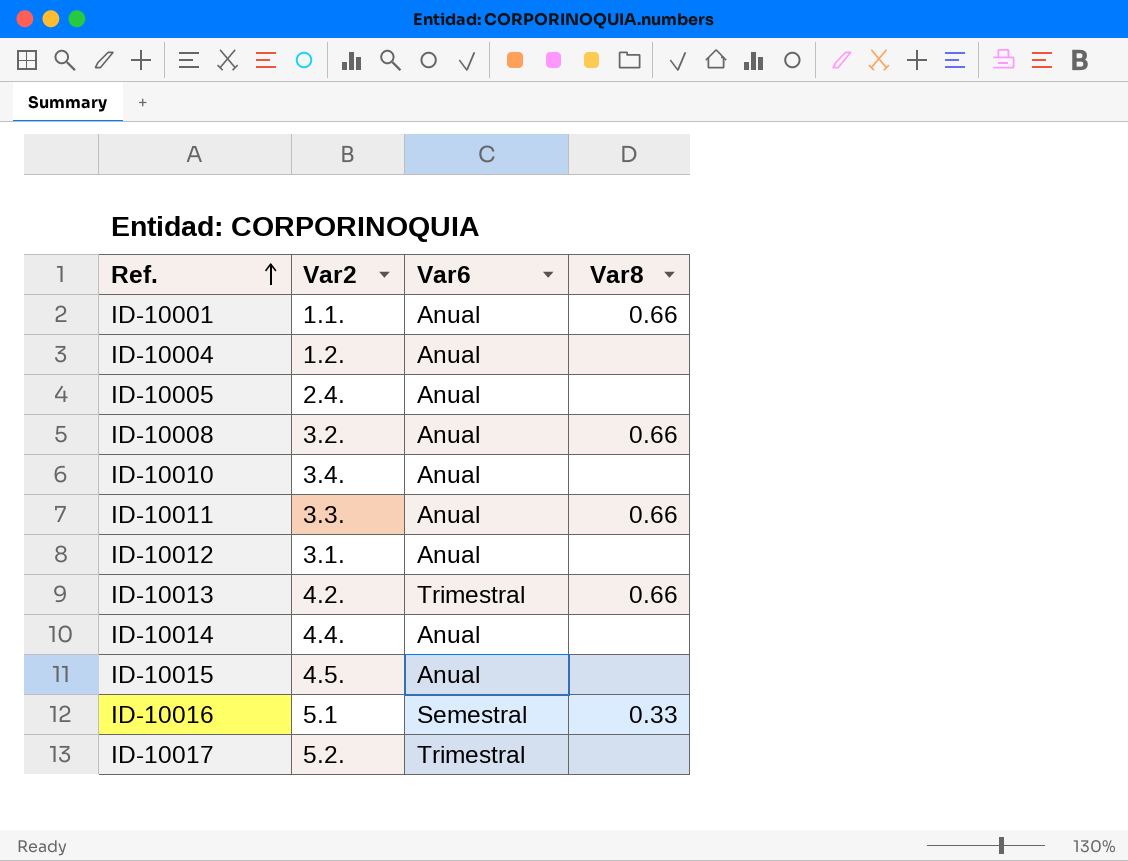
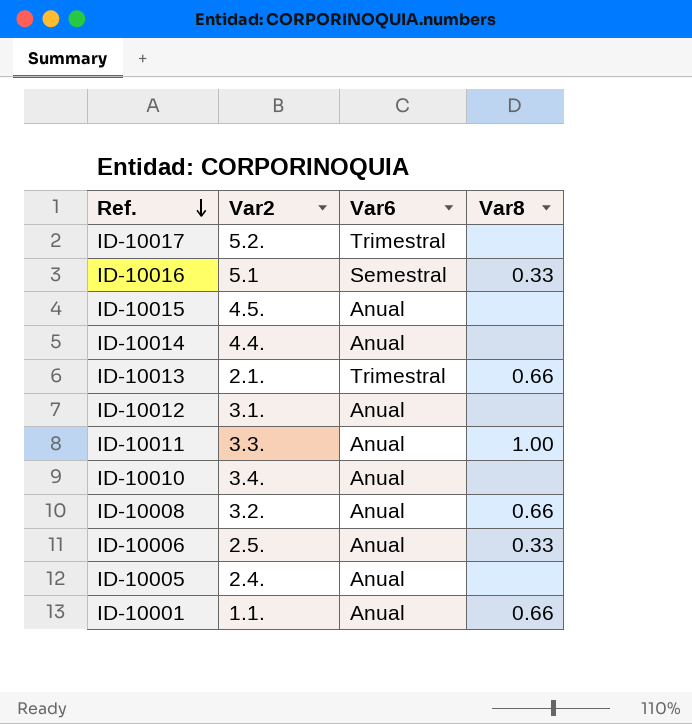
row order: Ref. ascending -> Ref. descending
row ID-10004: 1.2. | Anual | none -> none
ID-10013 | Var2: 4.2. -> 2.1.
ID-10011 | Var8: 0.66 -> 1.00
row ID-10006: none -> 2.5. | Anual | 0.33

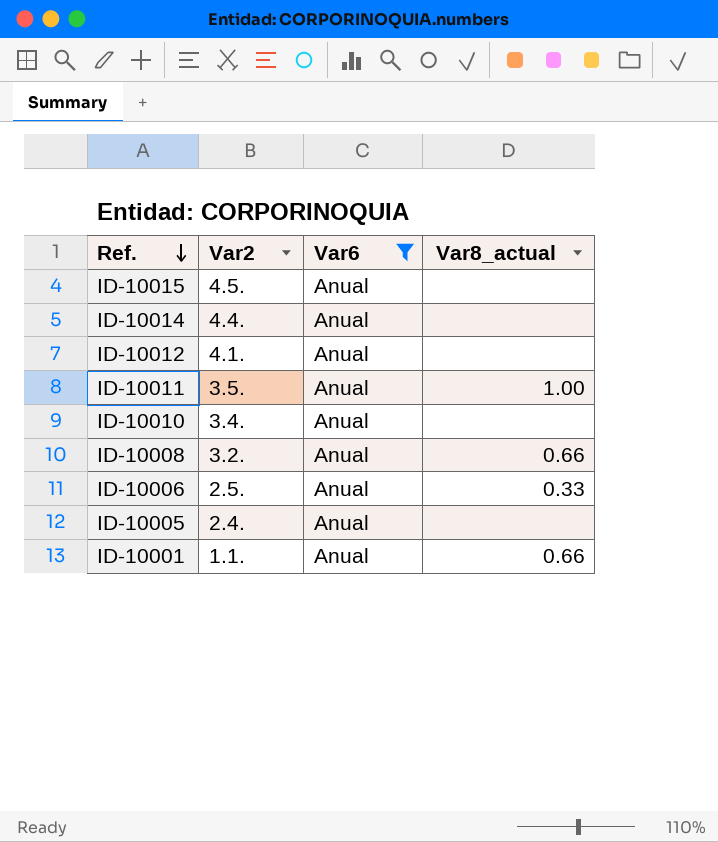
filter: none -> Var6 = Anual
column name: Var8 -> Var8_actual
ID-10012 | Var2: 3.1. -> 4.1.
ID-10011 | Var2: 3.3. -> 3.5.

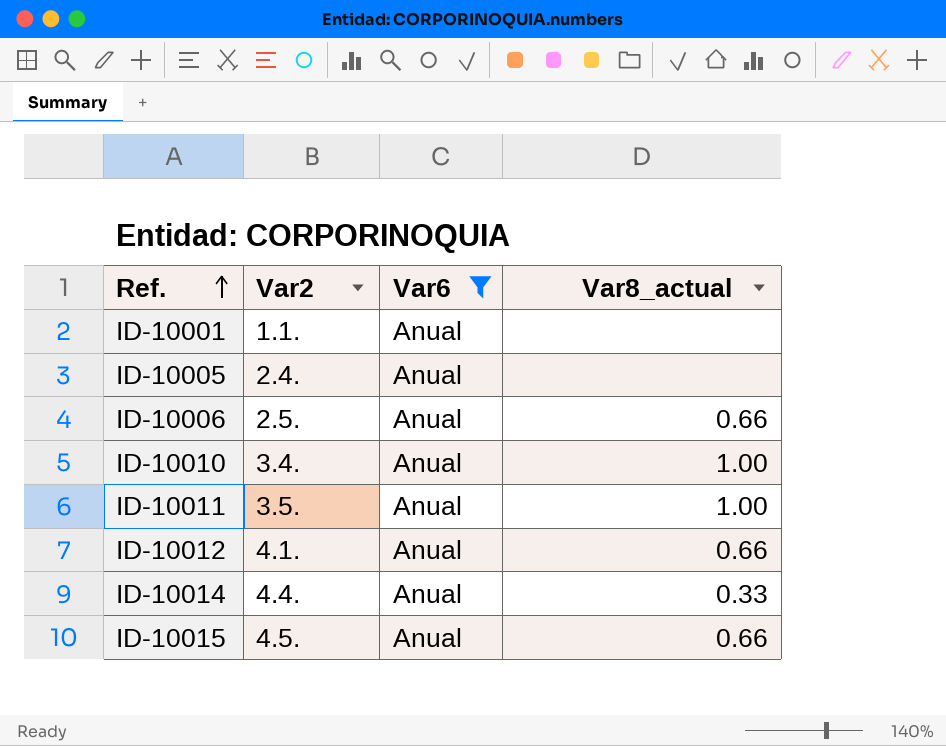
row order: Ref. descending -> Ref. ascending
row ID-10008: 3.2. | Anual | 0.66 -> none
ID-10001 | Var8_actual: 0.66 -> none
ID-10006 | Var8_actual: 0.33 -> 0.66
ID-10010 | Var8_actual: none -> 1.00
ID-10012 | Var8_actual: none -> 0.66
ID-10014 | Var8_actual: none -> 0.33
ID-10015 | Var8_actual: none -> 0.66

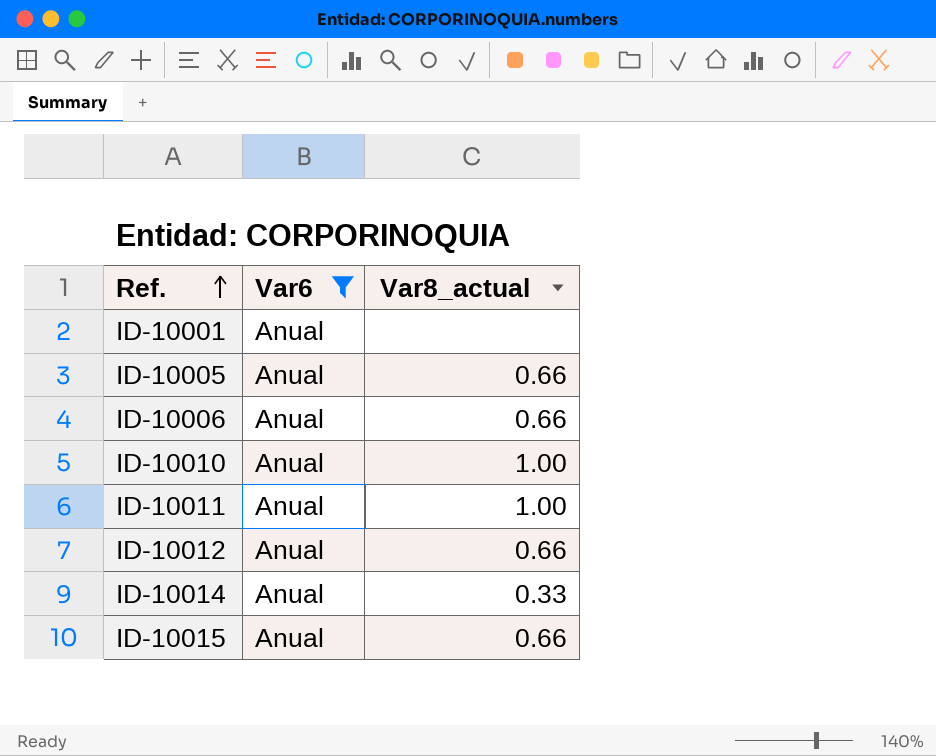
column Var2 | position: 2 -> none
ID-10005 | Var8_actual: none -> 0.66

